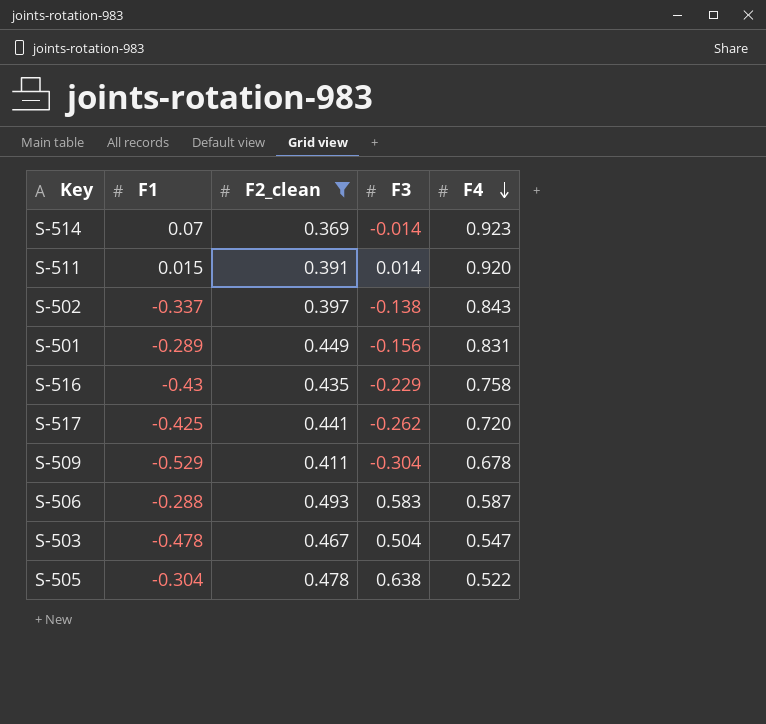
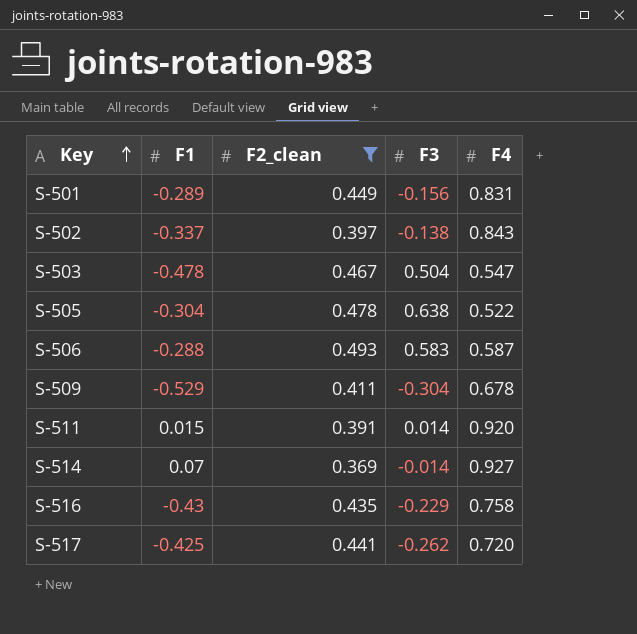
row order: F4 descending -> Key ascending
S-514 | F4: 0.923 -> 0.927

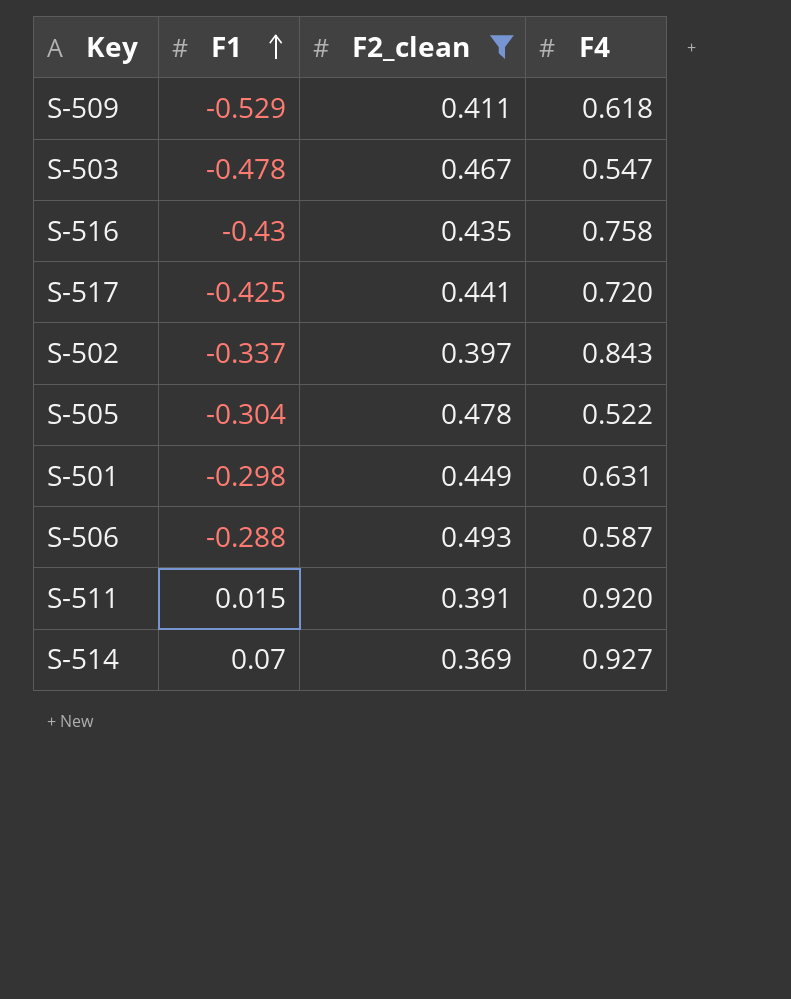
row order: Key ascending -> F1 ascending
column F3 | position: 4 -> none
S-509 | F4: 0.678 -> 0.618
S-501 | F1: -0.289 -> -0.298
S-501 | F4: 0.831 -> 0.631

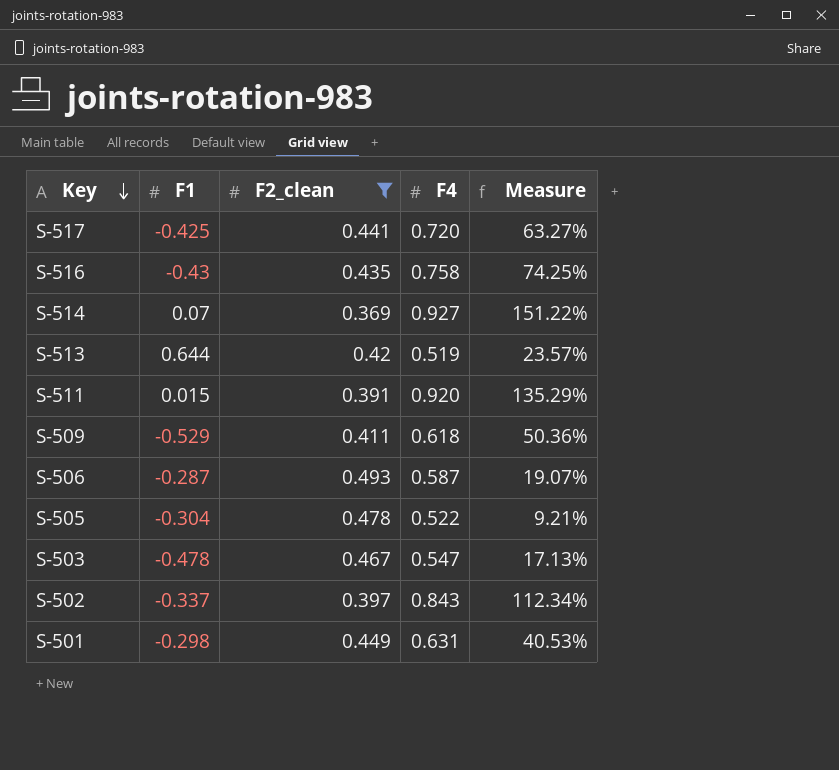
row order: F1 ascending -> Key descending
column Measure | formula: none -> ([F4] - [F2_clean]) / [F2_clean]
row S-513: none -> 0.644 | 0.42 | 0.519 | 23.57%
S-506 | F1: -0.288 -> -0.287

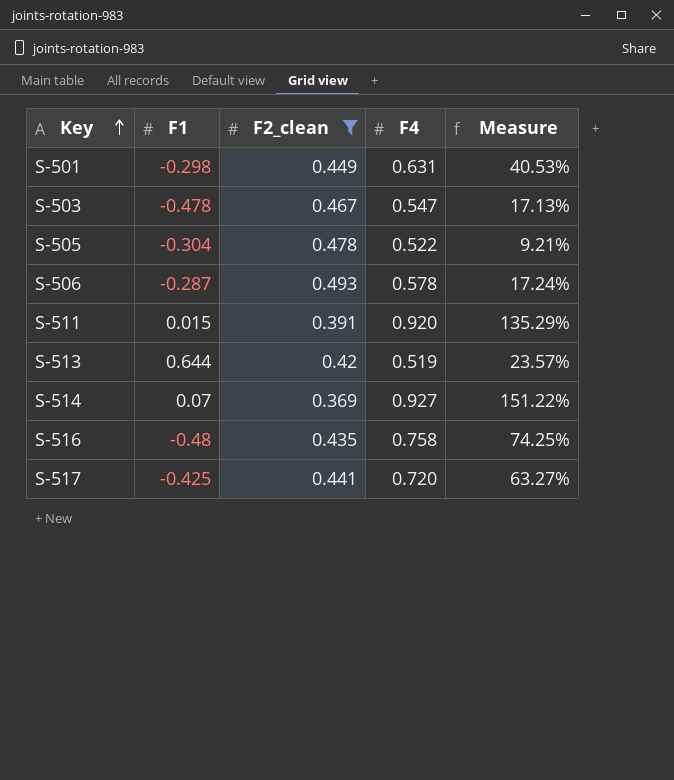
row order: Key descending -> Key ascending
row S-509: -0.529 | 0.411 | 0.618 | 50.36% -> none
row S-502: -0.337 | 0.397 | 0.843 | 112.34% -> none
S-506 | F4: 0.587 -> 0.578
S-506 | Measure: 19.07% -> 17.24%
S-516 | F1: -0.43 -> -0.48

